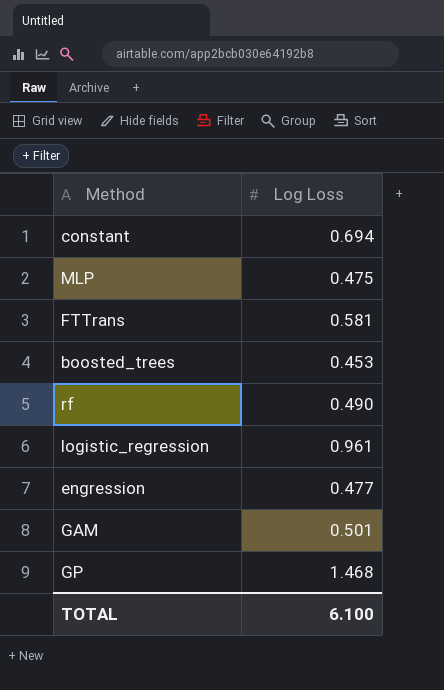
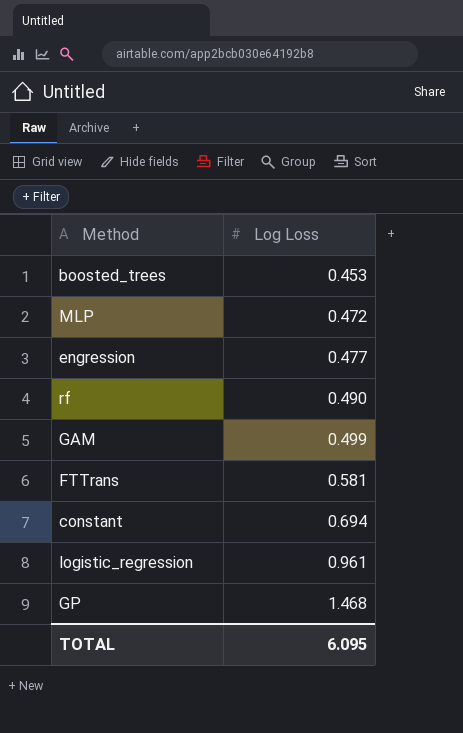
row order: none -> Log Loss ascending
MLP | Log Loss: 0.475 -> 0.472
GAM | Log Loss: 0.501 -> 0.499
TOTAL | Log Loss: 6.100 -> 6.095

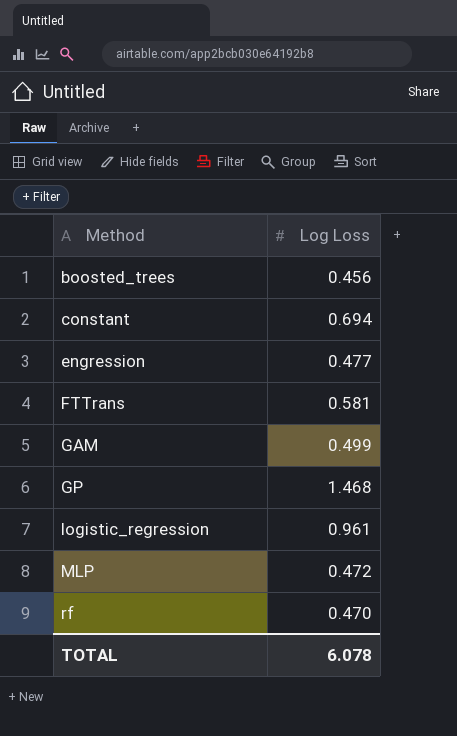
row order: Log Loss ascending -> Method ascending
boosted_trees | Log Loss: 0.453 -> 0.456
rf | Log Loss: 0.490 -> 0.470
TOTAL | Log Loss: 6.095 -> 6.078

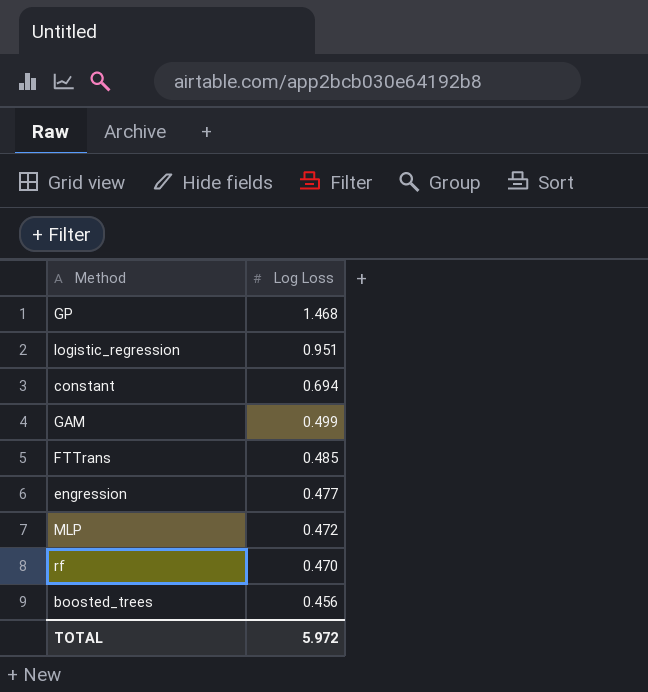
row order: Method ascending -> Log Loss descending
logistic_regression | Log Loss: 0.961 -> 0.951
FTTrans | Log Loss: 0.581 -> 0.485
TOTAL | Log Loss: 6.078 -> 5.972

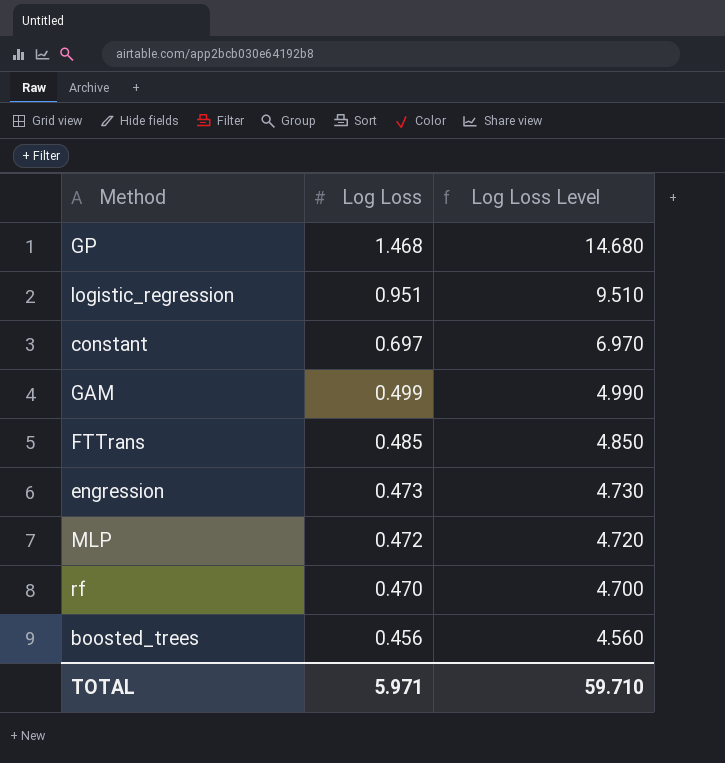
column Log Loss Level | formula: none -> [Log Loss] * 10
constant | Log Loss: 0.694 -> 0.697
engression | Log Loss: 0.477 -> 0.473
TOTAL | Log Loss: 5.972 -> 5.971

